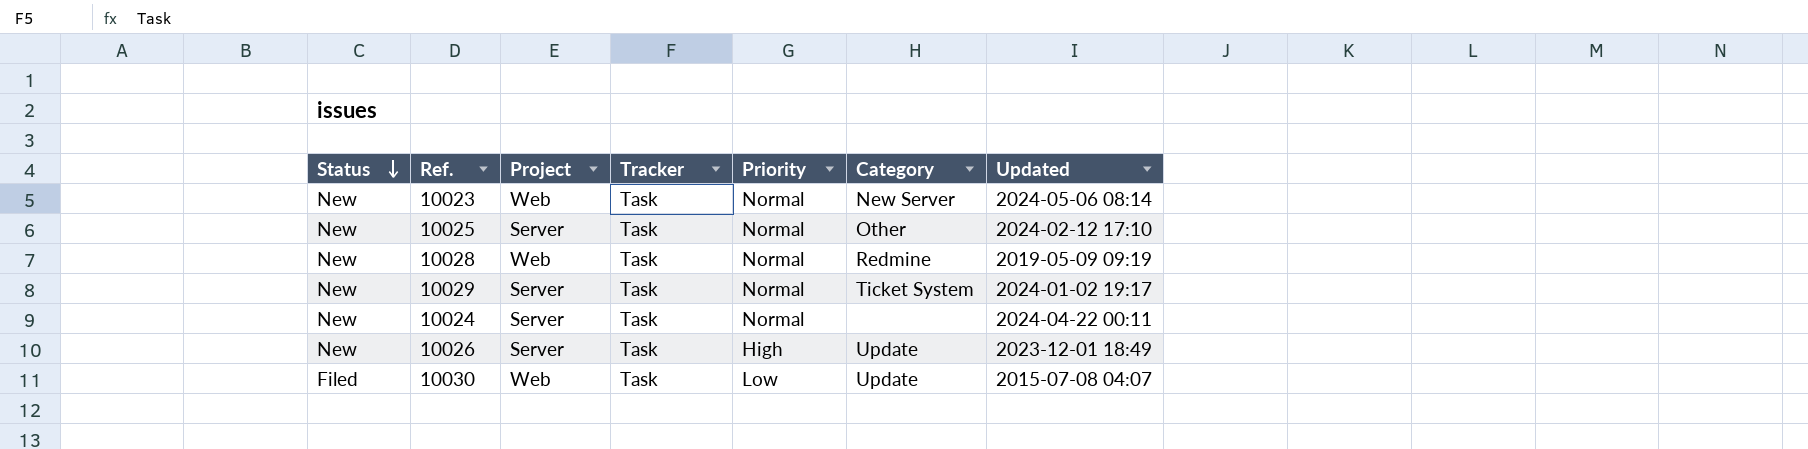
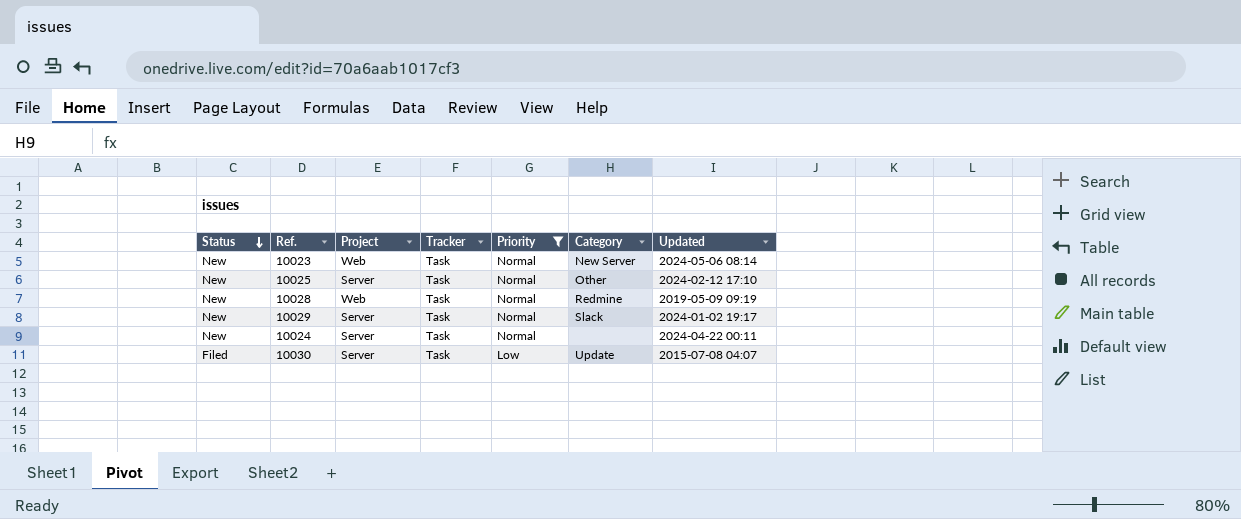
filter: none -> Priority != High
10029 | Category: Ticket System -> Slack
10030 | Project: Web -> Server

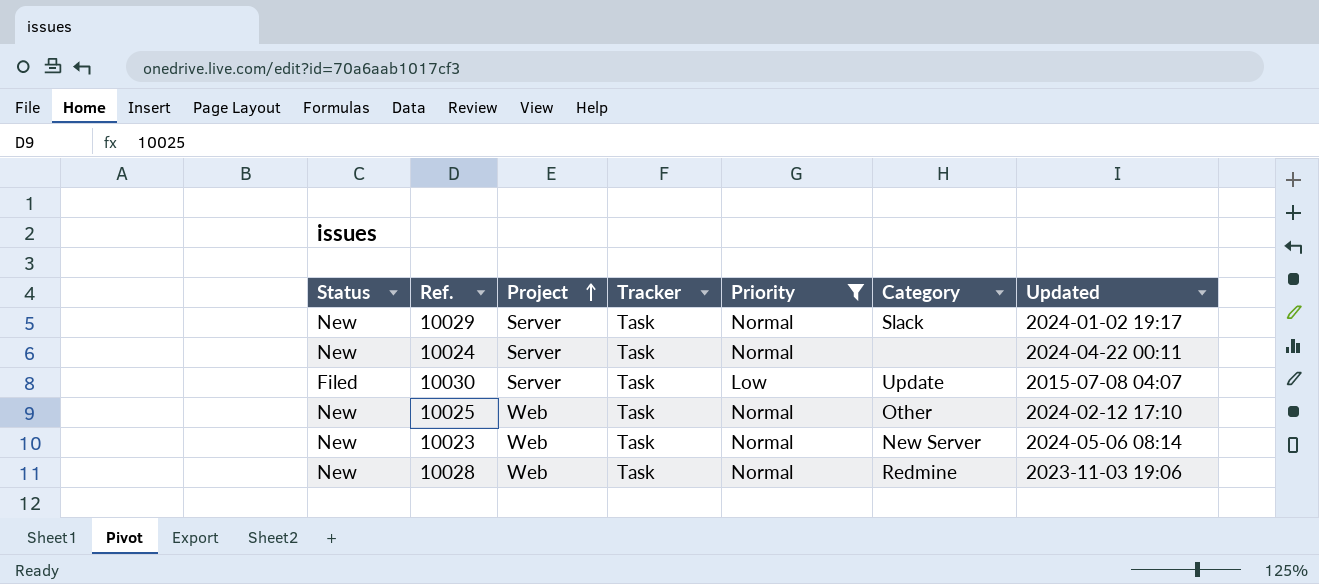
row order: Status descending -> Project ascending
10025 | Project: Server -> Web
10028 | Updated: 2019-05-09 09:19 -> 2023-11-03 19:06

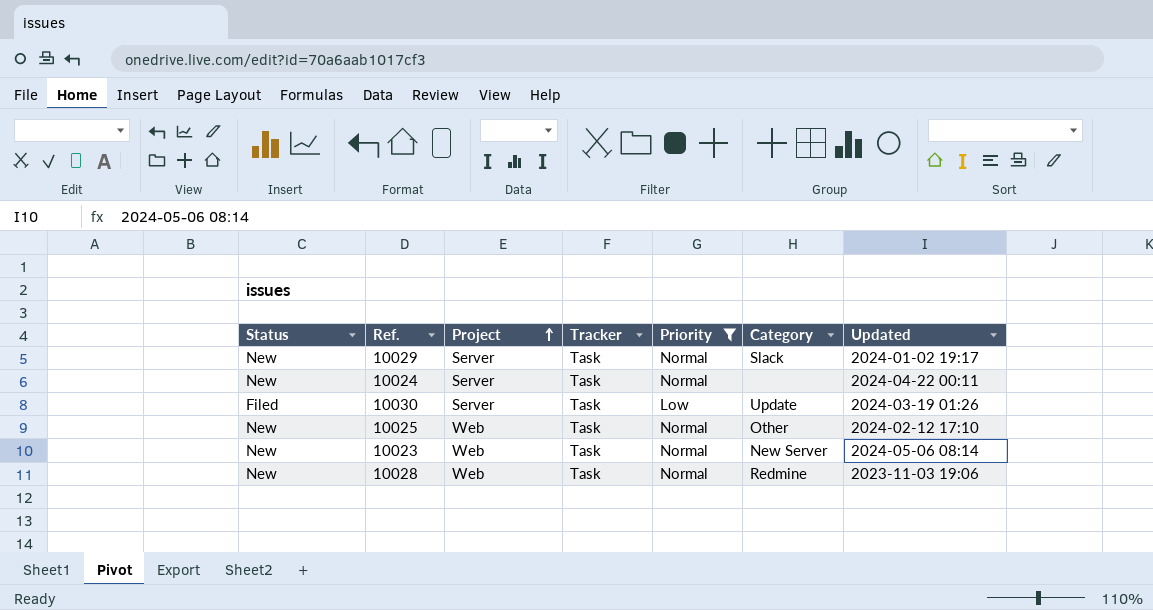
10030 | Updated: 2015-07-08 04:07 -> 2024-03-19 01:26

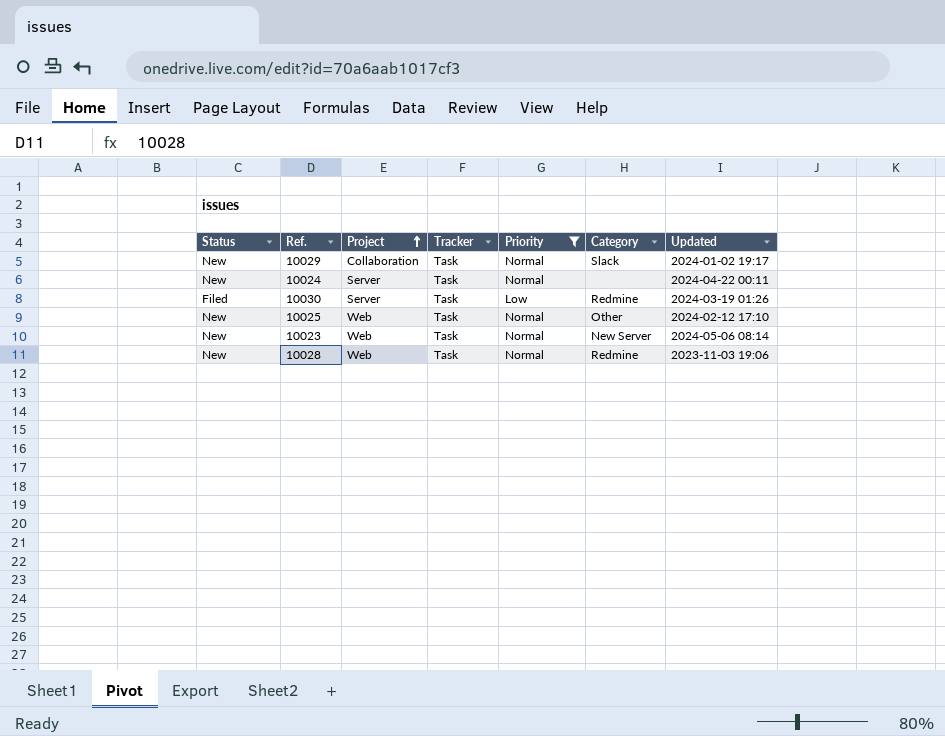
10029 | Project: Server -> Collaboration
10030 | Category: Update -> Redmine

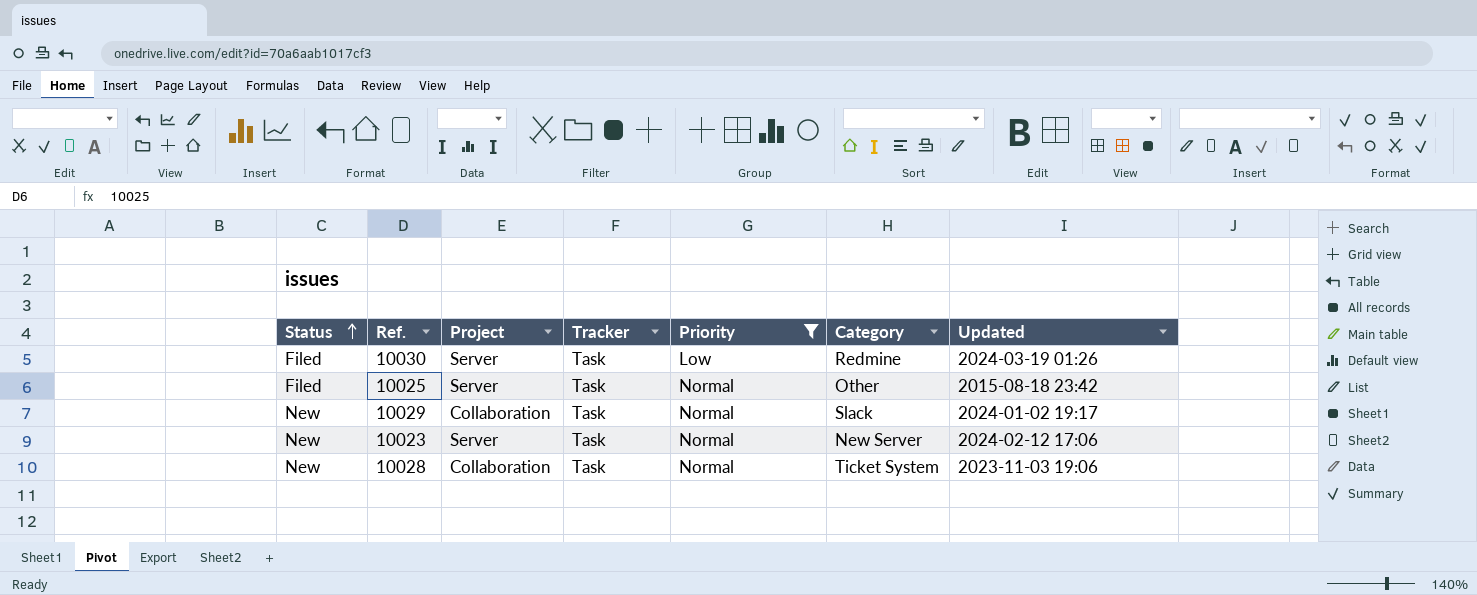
row order: Project ascending -> Status ascending
row 10024: New | Server | Task | Normal | none | 2024-04-22 00:11 -> none
10025 | Status: New -> Filed
10025 | Project: Web -> Server
10025 | Updated: 2024-02-12 17:10 -> 2015-08-18 23:42
10023 | Project: Web -> Server
10023 | Updated: 2024-05-06 08:14 -> 2024-02-12 17:06
10028 | Project: Web -> Collaboration
10028 | Category: Redmine -> Ticket System

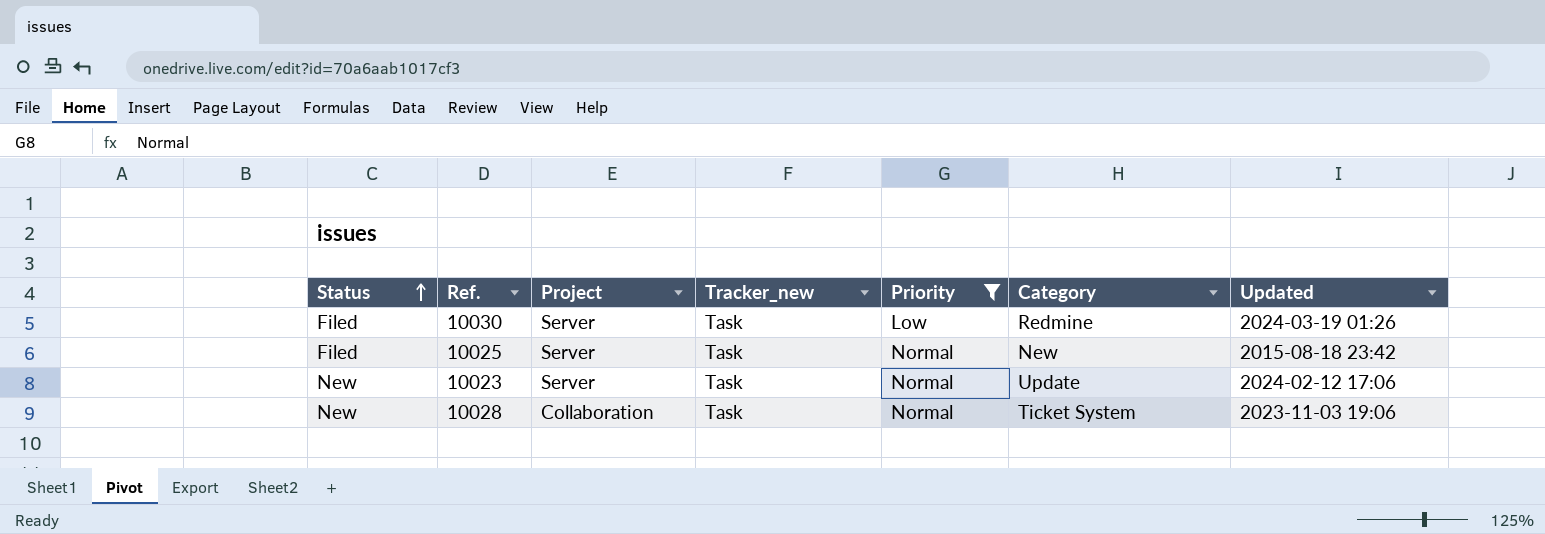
column name: Tracker -> Tracker_new
row 10029: New | Collaboration | Task | Normal | Slack | 2024-01-02 19:17 -> none
10025 | Category: Other -> New
10023 | Category: New Server -> Update

